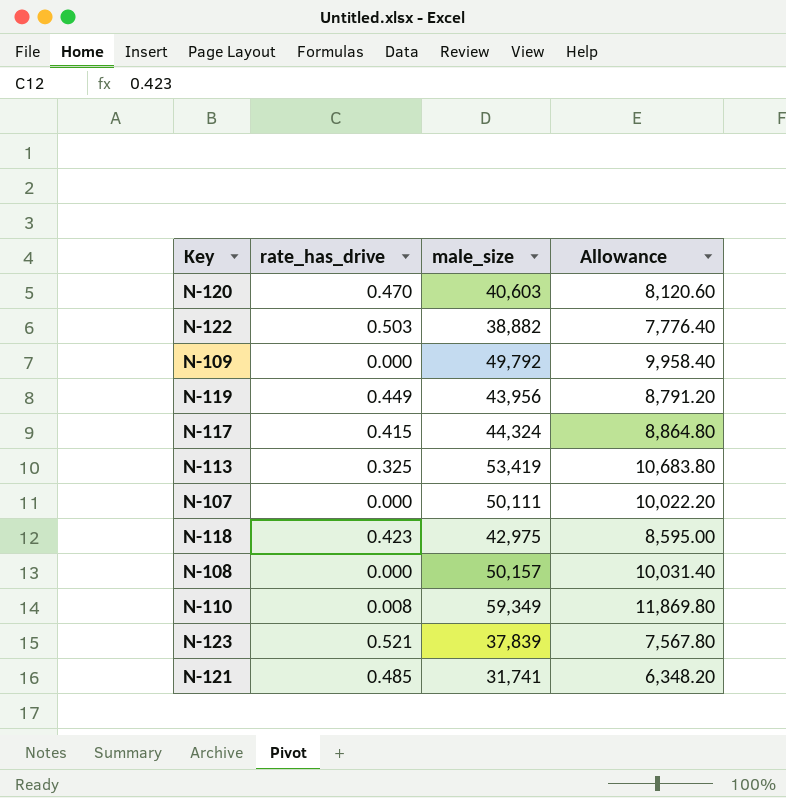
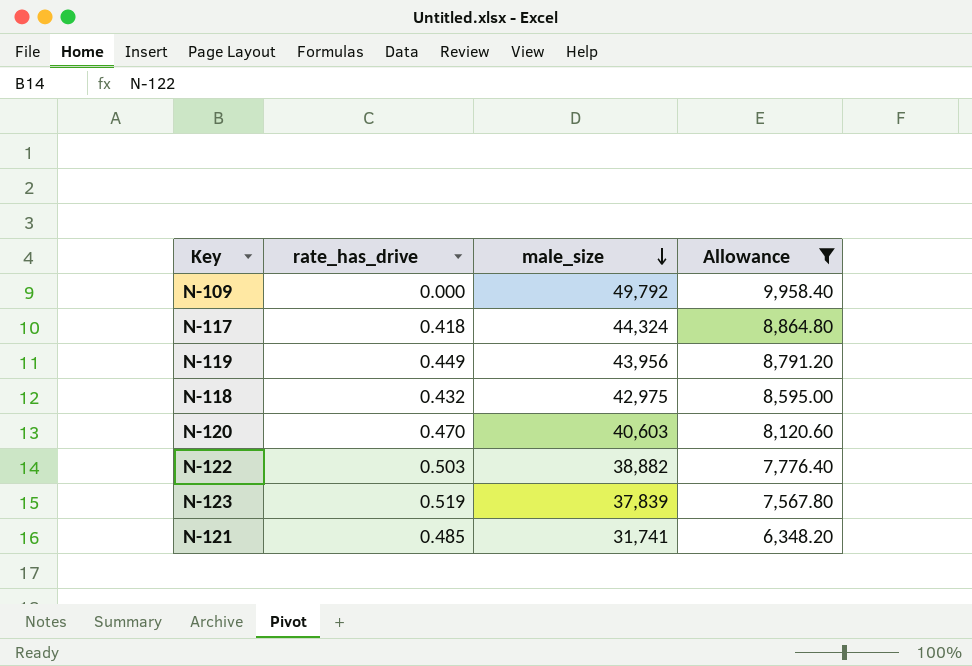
filter: none -> Allowance <= 9,958.40
row order: none -> male_size descending
N-117 | rate_has_drive: 0.415 -> 0.418
N-118 | rate_has_drive: 0.423 -> 0.432
N-123 | rate_has_drive: 0.521 -> 0.519

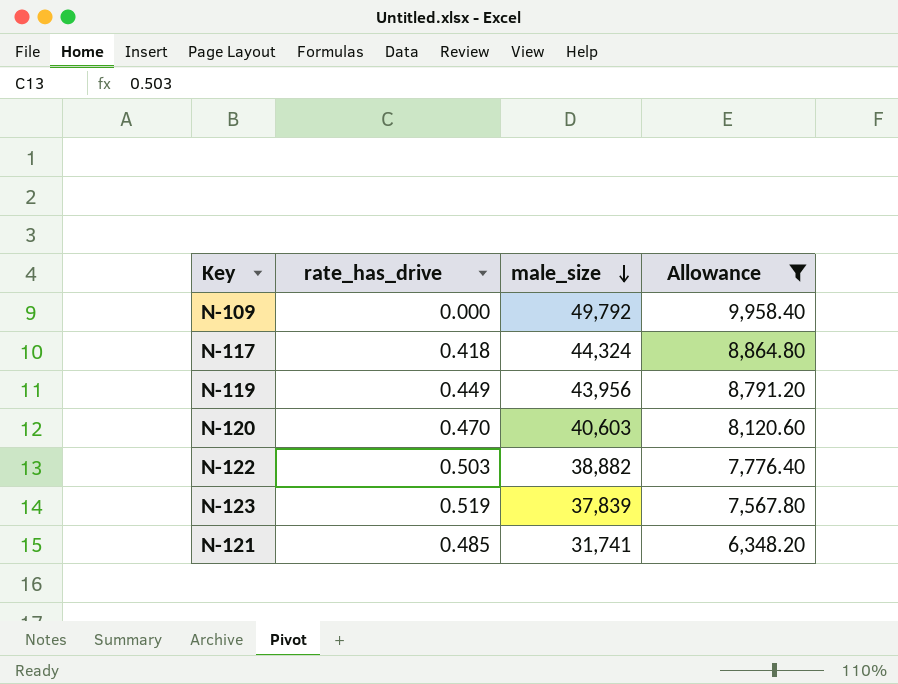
row N-118: 0.432 | 42,975 | 8,595.00 -> none

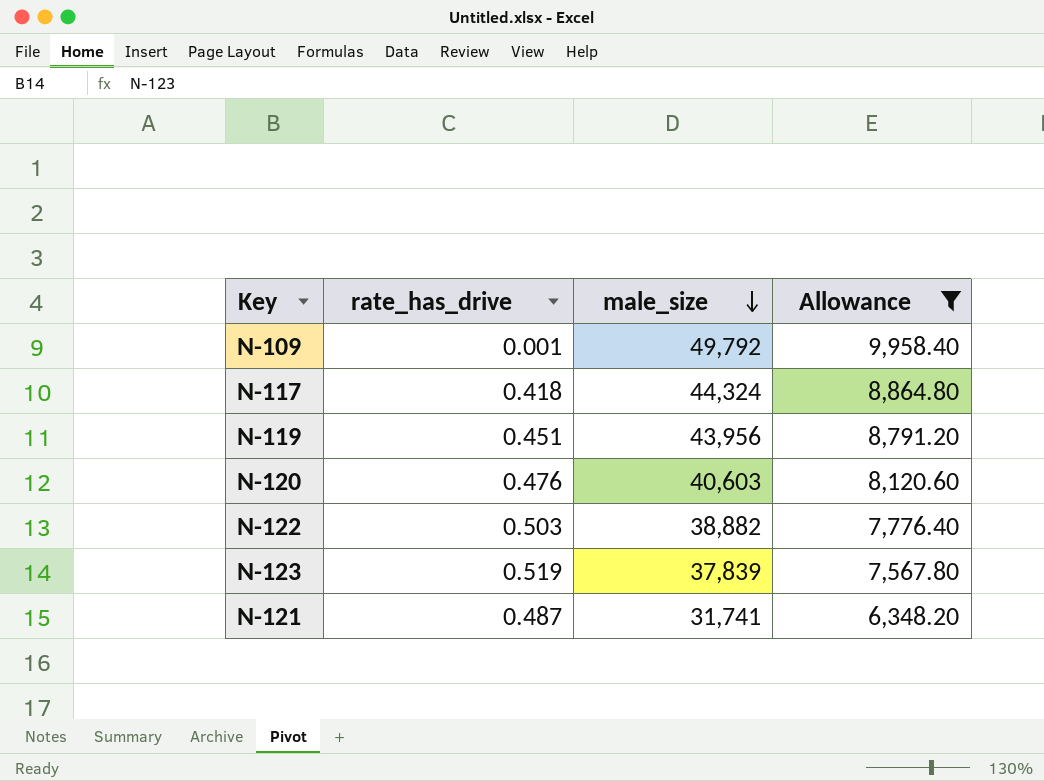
N-109 | rate_has_drive: 0.000 -> 0.001
N-119 | rate_has_drive: 0.449 -> 0.451
N-120 | rate_has_drive: 0.470 -> 0.476
N-121 | rate_has_drive: 0.485 -> 0.487

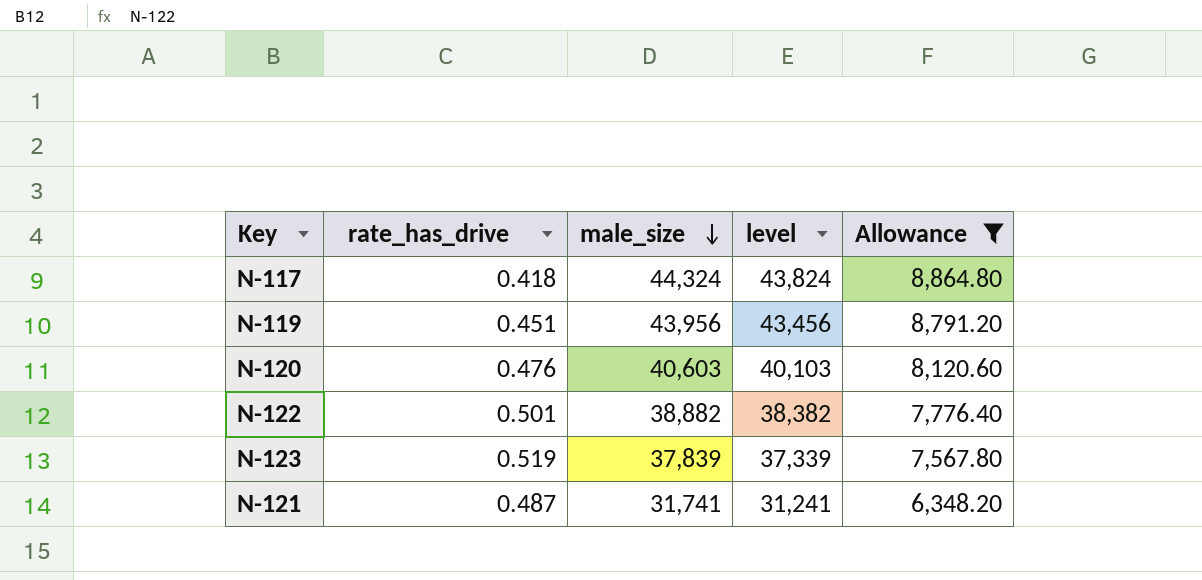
column level | formula: none -> [male_size] - 500
row N-109: 0.001 | 49,792 | 9,958.40 -> none
N-122 | rate_has_drive: 0.503 -> 0.501

